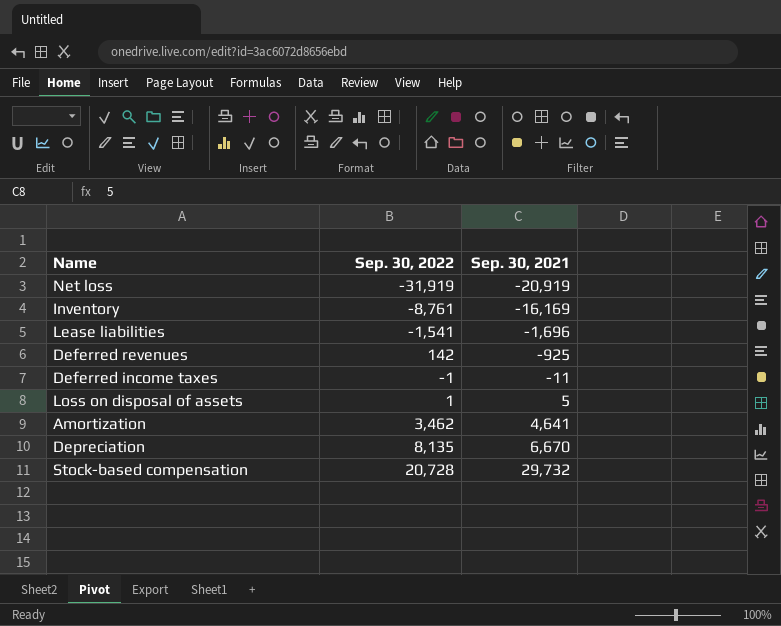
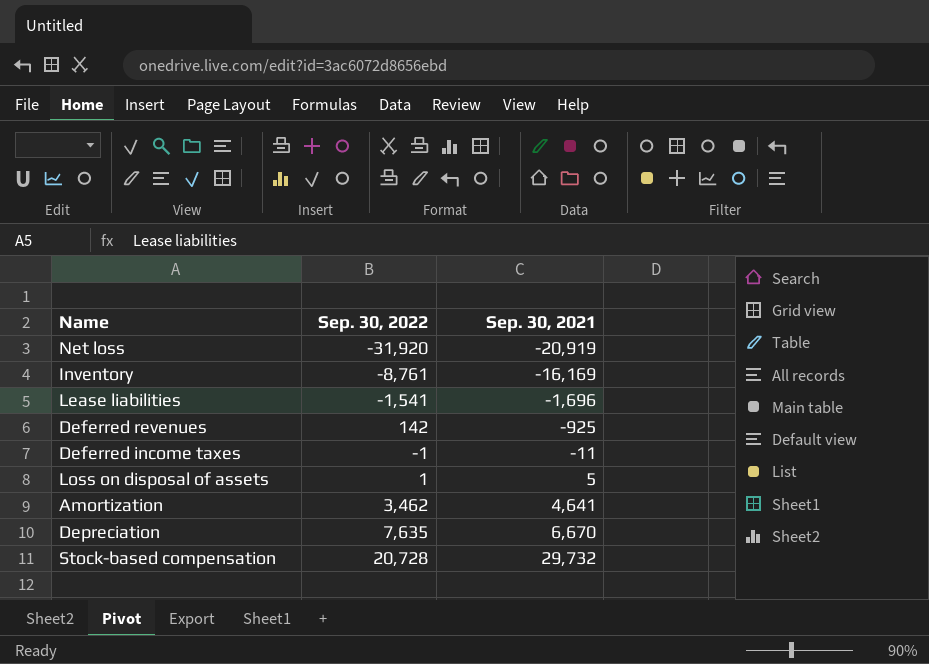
Net loss | Sep. 30, 2022: -31,919 -> -31,920
Depreciation | Sep. 30, 2022: 8,135 -> 7,635

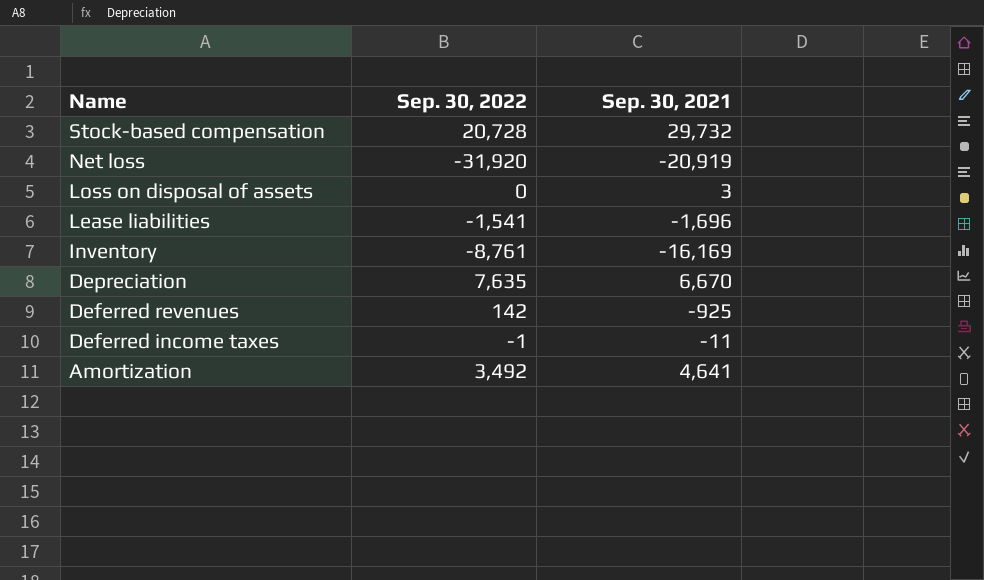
row order: Sep. 30, 2021 ascending -> Name descending
Loss on disposal of assets | Sep. 30, 2022: 1 -> 0
Loss on disposal of assets | Sep. 30, 2021: 5 -> 3
Amortization | Sep. 30, 2022: 3,462 -> 3,492

